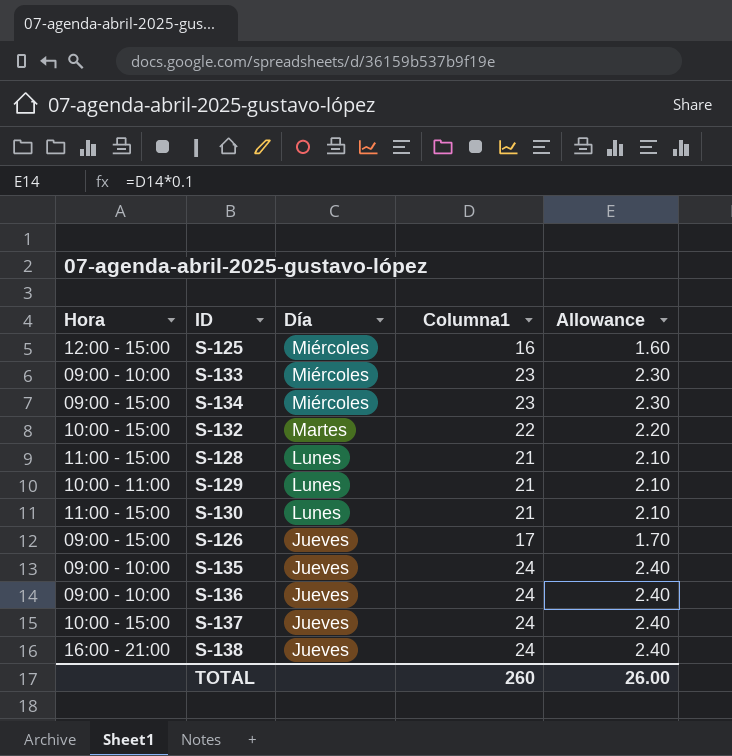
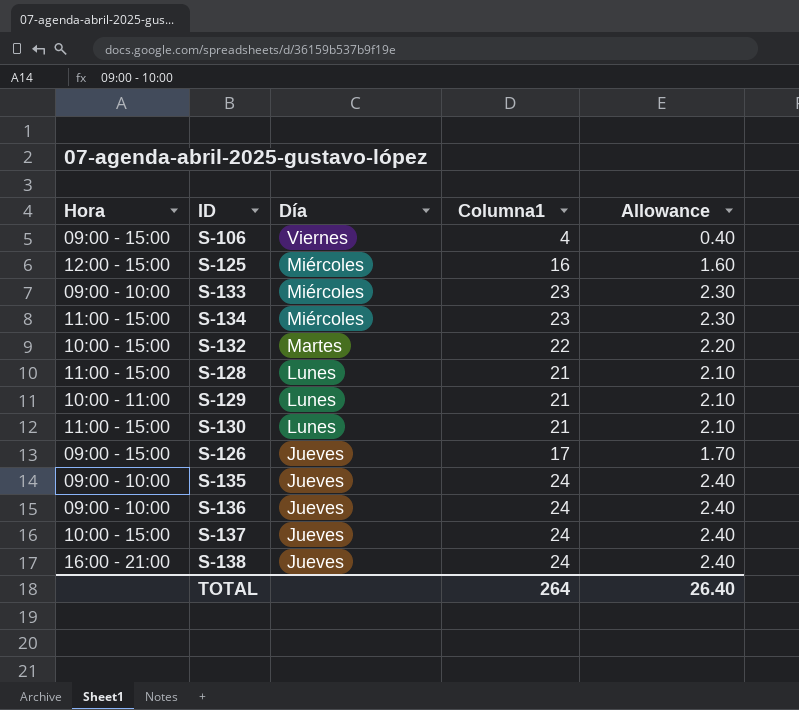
row S-106: none -> 09:00 - 15:00 | Viernes | 4 | 0.40
S-134 | Hora: 09:00 - 15:00 -> 11:00 - 15:00
TOTAL | Columna1: 260 -> 264
TOTAL | Allowance: 26.00 -> 26.40

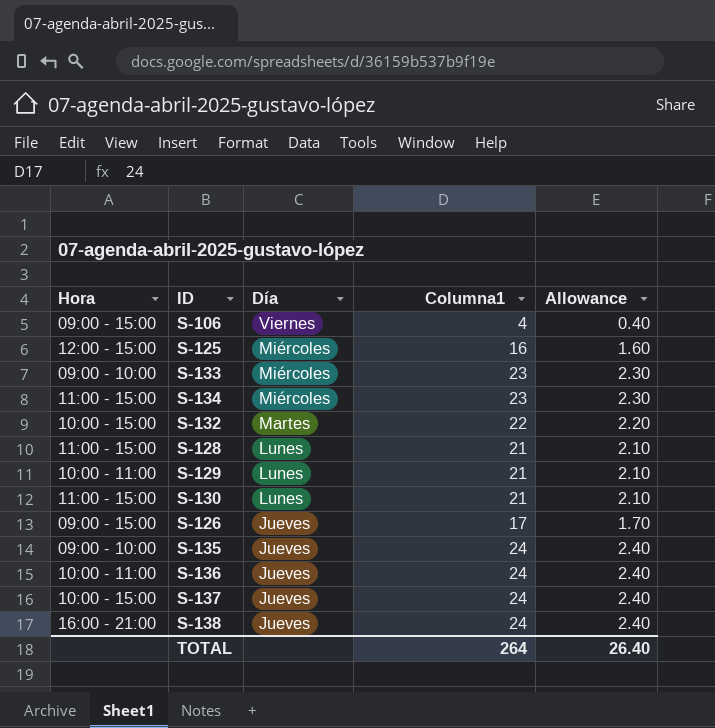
S-136 | Hora: 09:00 - 10:00 -> 10:00 - 11:00

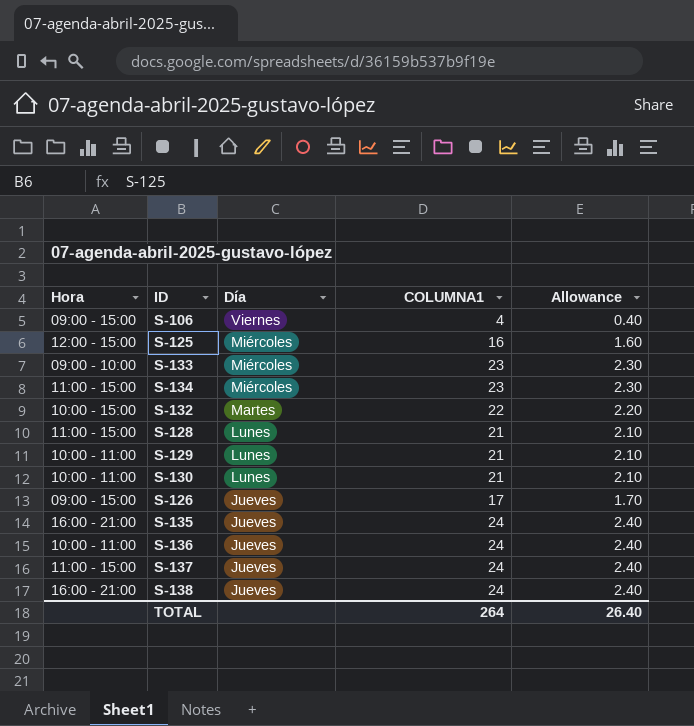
column name: Columna1 -> COLUMNA1
S-130 | Hora: 11:00 - 15:00 -> 10:00 - 11:00
S-135 | Hora: 09:00 - 10:00 -> 16:00 - 21:00
S-137 | Hora: 10:00 - 15:00 -> 11:00 - 15:00

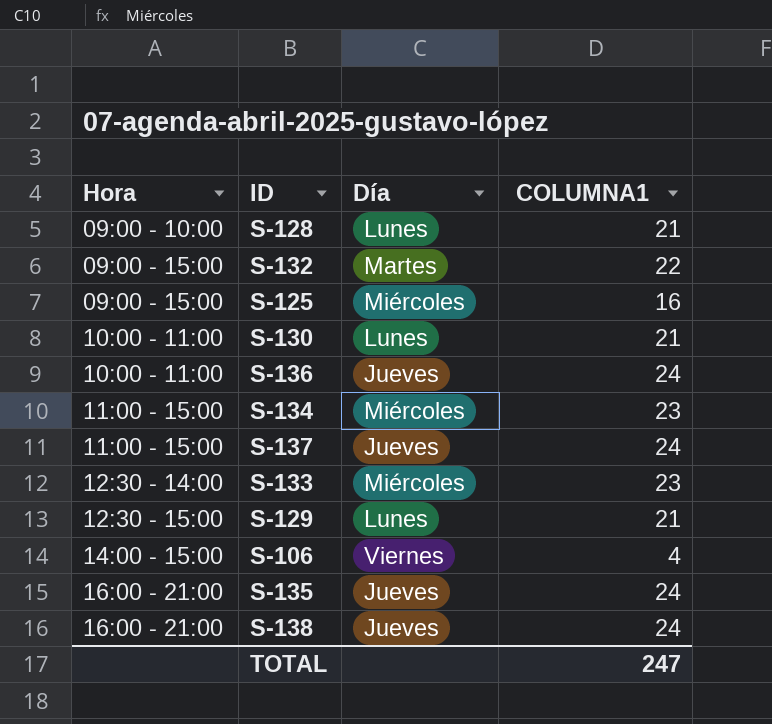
row order: Día descending -> Hora ascending
column Allowance | formula: [COLUMNA1] * 0.1 -> none
row S-126: 09:00 - 15:00 | Jueves | 17 | 1.70 -> none
S-128 | Hora: 11:00 - 15:00 -> 09:00 - 10:00
S-132 | Hora: 10:00 - 15:00 -> 09:00 - 15:00
S-125 | Hora: 12:00 - 15:00 -> 09:00 - 15:00
S-133 | Hora: 09:00 - 10:00 -> 12:30 - 14:00
S-129 | Hora: 10:00 - 11:00 -> 12:30 - 15:00
S-106 | Hora: 09:00 - 15:00 -> 14:00 - 15:00
TOTAL | COLUMNA1: 264 -> 247

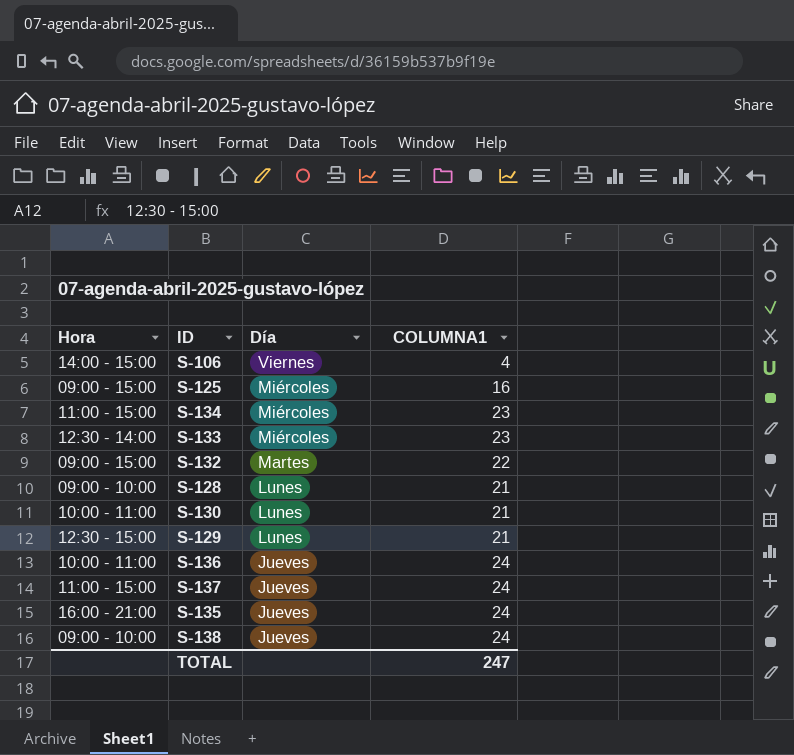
row order: Hora ascending -> Día descending
S-138 | Hora: 16:00 - 21:00 -> 09:00 - 10:00

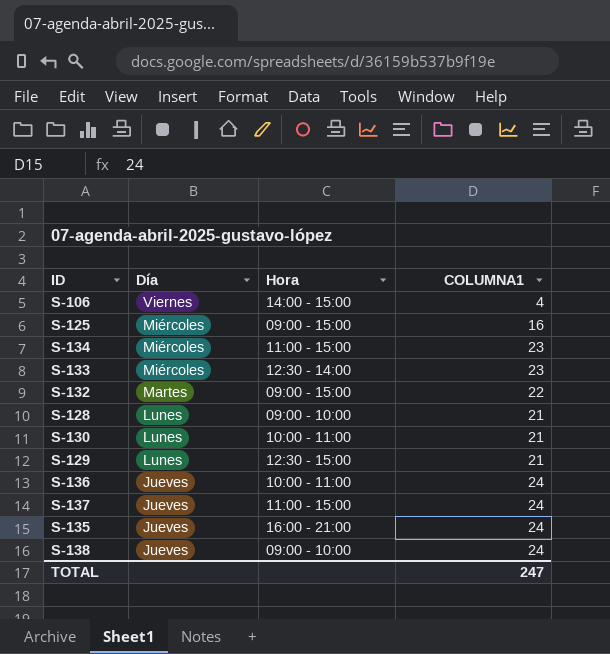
column Hora | position: 1 -> 3

